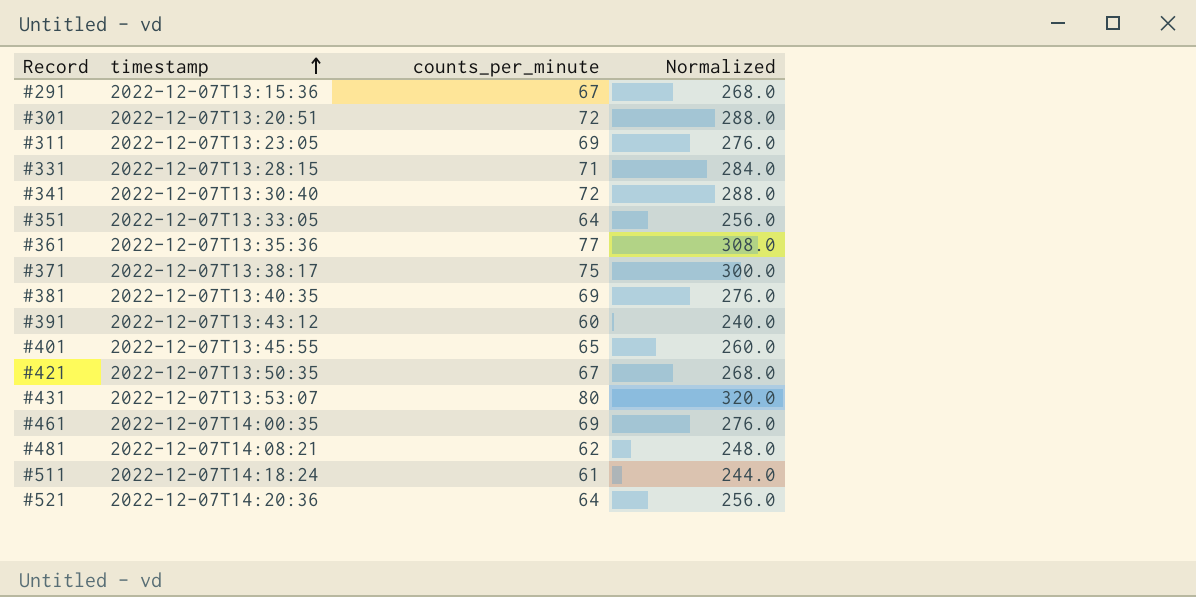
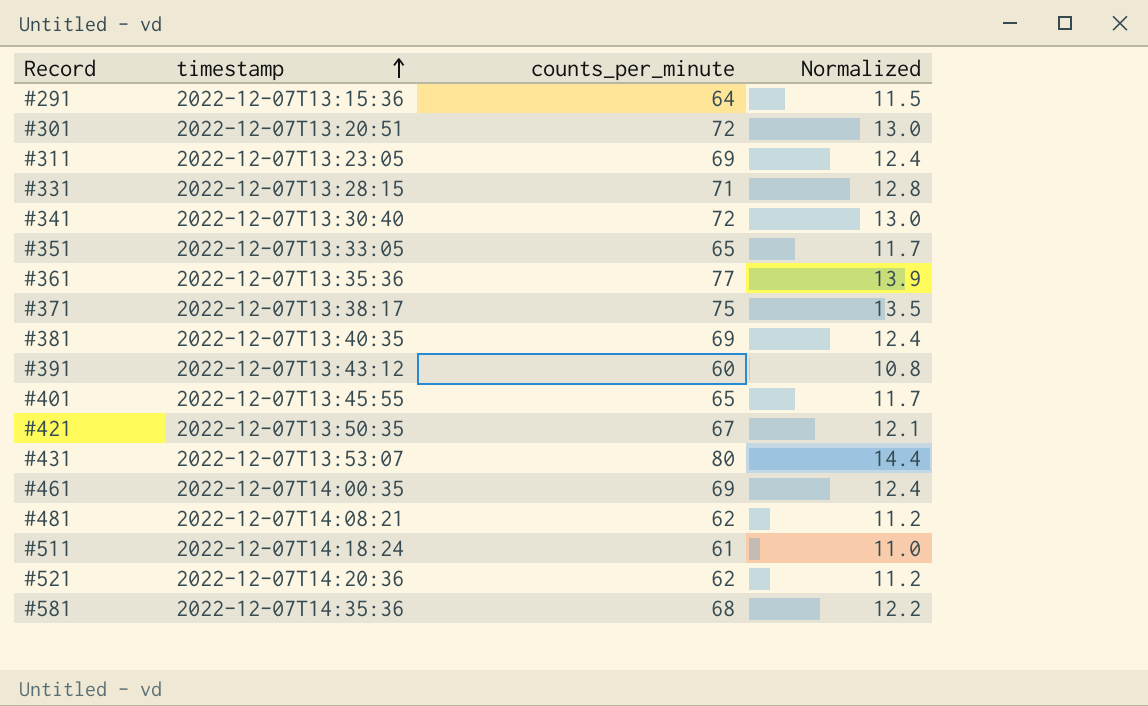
column Normalized | formula: [counts_per_minute] * 4 -> [counts_per_minute] * 0.18
#291 | counts_per_minute: 67 -> 64
#351 | counts_per_minute: 64 -> 65
#521 | counts_per_minute: 64 -> 62
row #581: none -> 2022-12-07T14:35:36 | 68 | 12.2

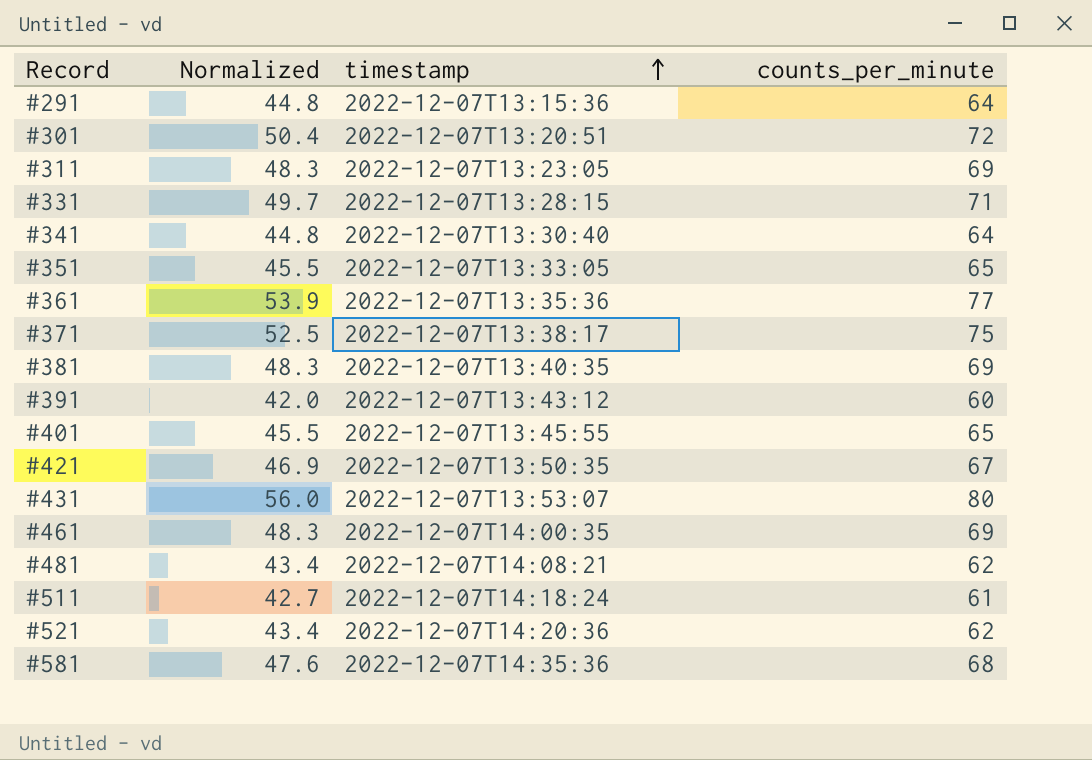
column Normalized | formula: [counts_per_minute] * 0.18 -> [counts_per_minute] * 0.7
column Normalized | position: 4 -> 2
#341 | counts_per_minute: 72 -> 64

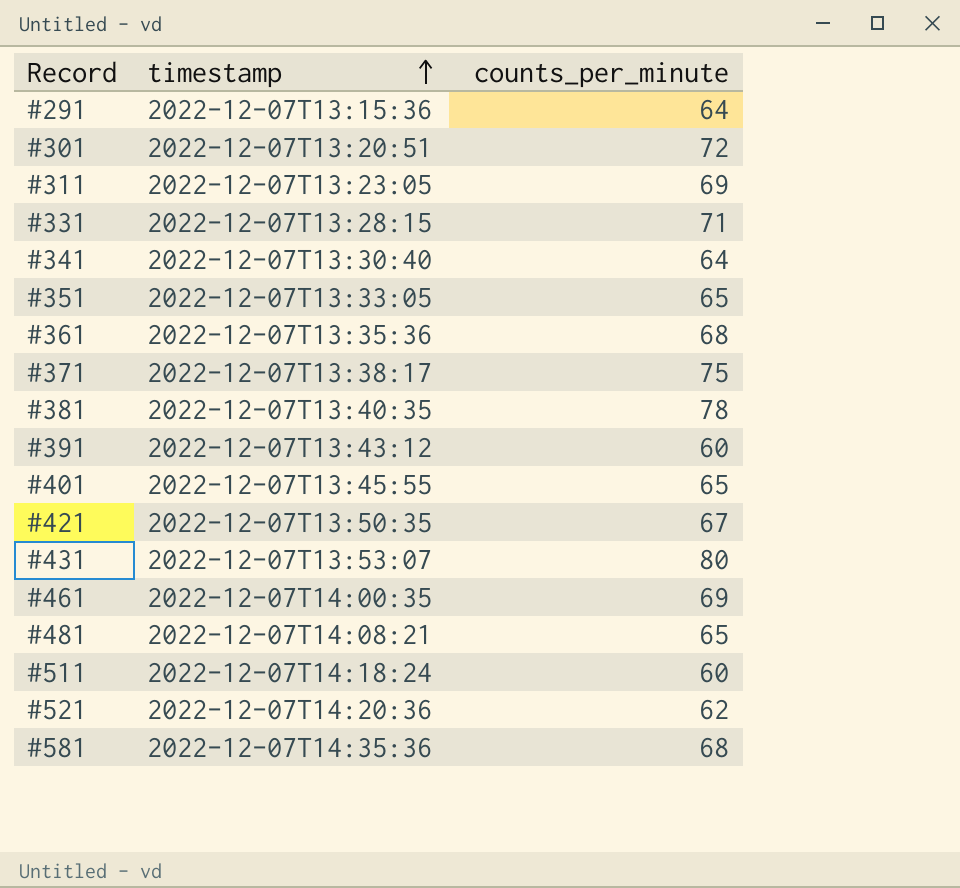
column Normalized | formula: [counts_per_minute] * 0.7 -> none
#361 | counts_per_minute: 77 -> 68
#381 | counts_per_minute: 69 -> 78
#481 | counts_per_minute: 62 -> 65
#511 | counts_per_minute: 61 -> 60

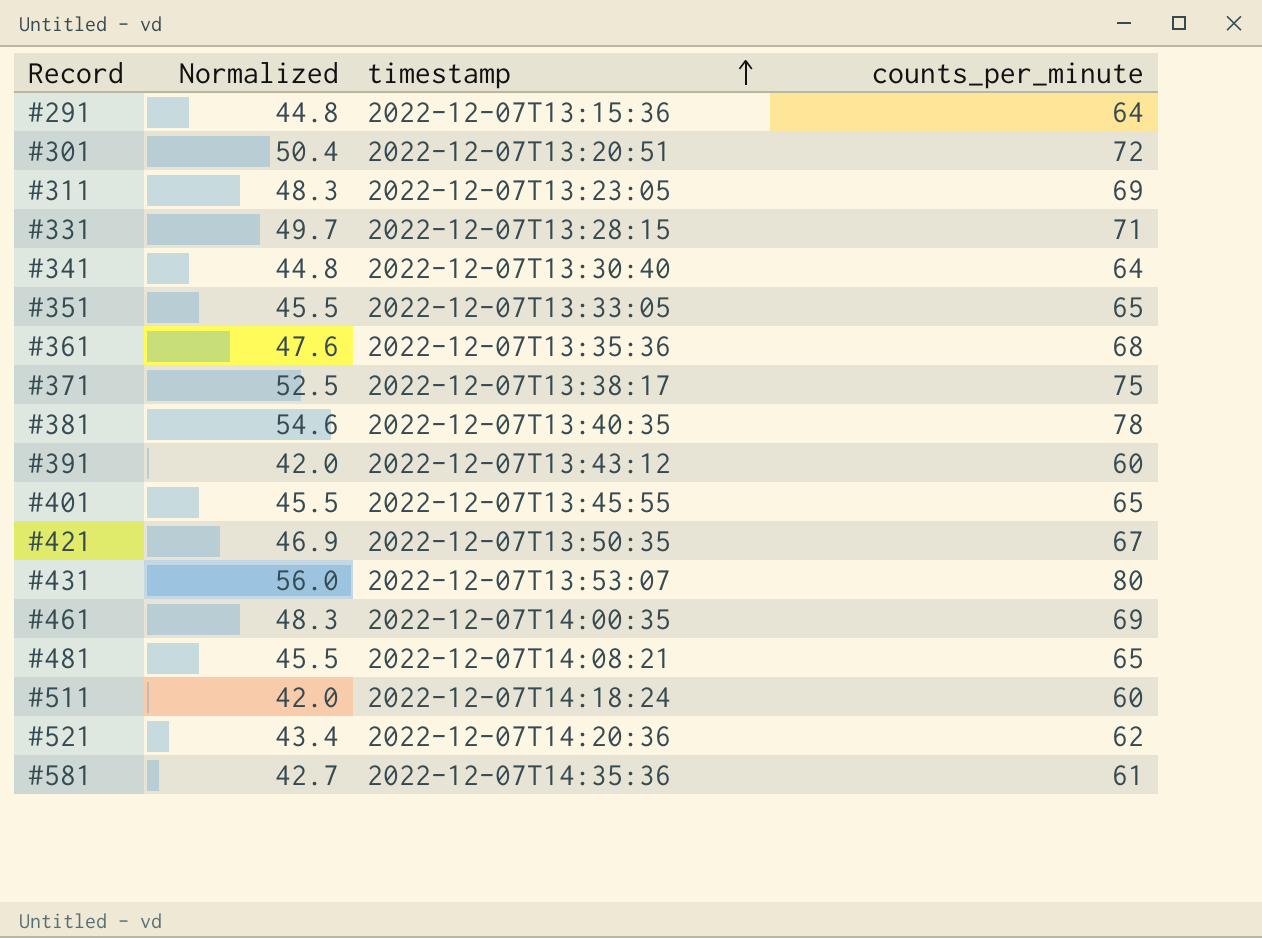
column Normalized | formula: none -> [counts_per_minute] * 0.7
#581 | counts_per_minute: 68 -> 61

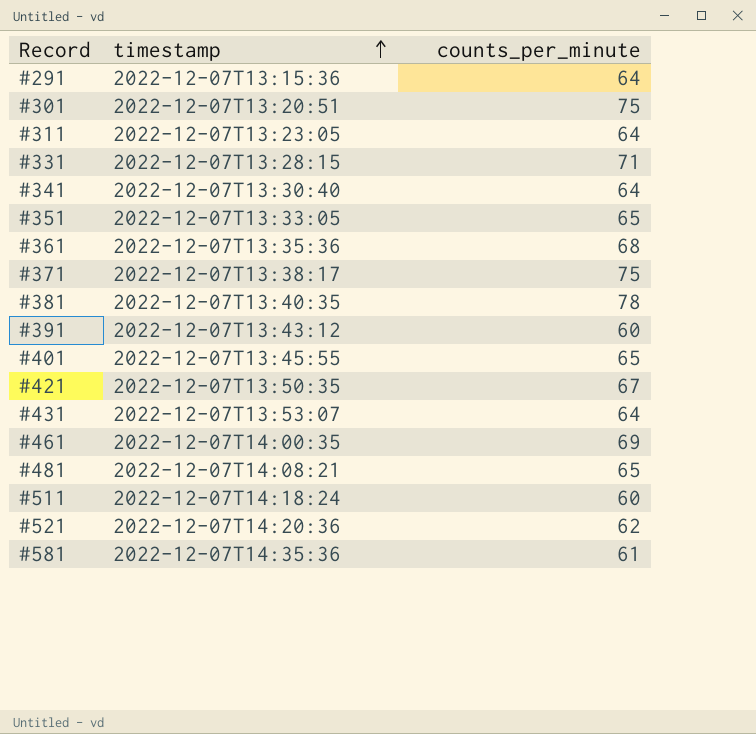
column Normalized | formula: [counts_per_minute] * 0.7 -> none
#301 | counts_per_minute: 72 -> 75
#311 | counts_per_minute: 69 -> 64
#431 | counts_per_minute: 80 -> 64

